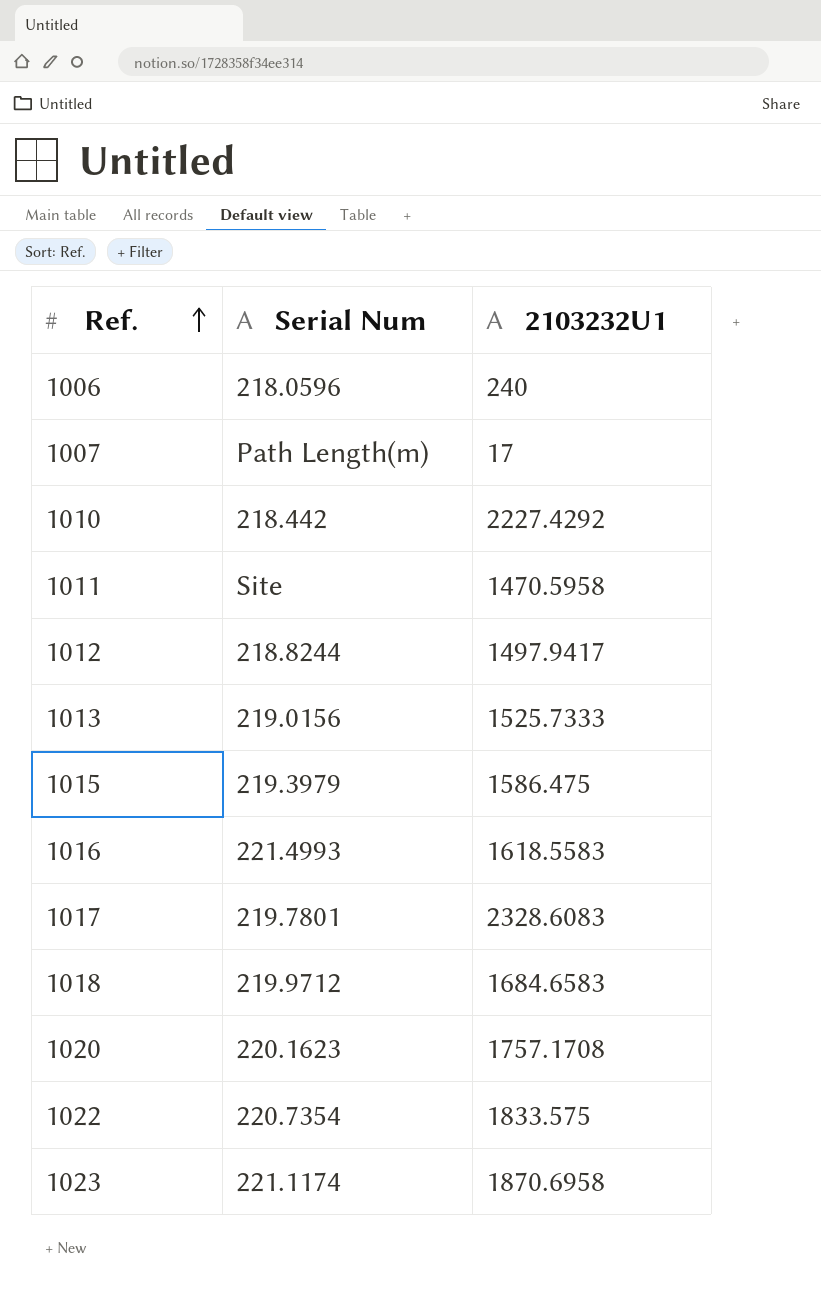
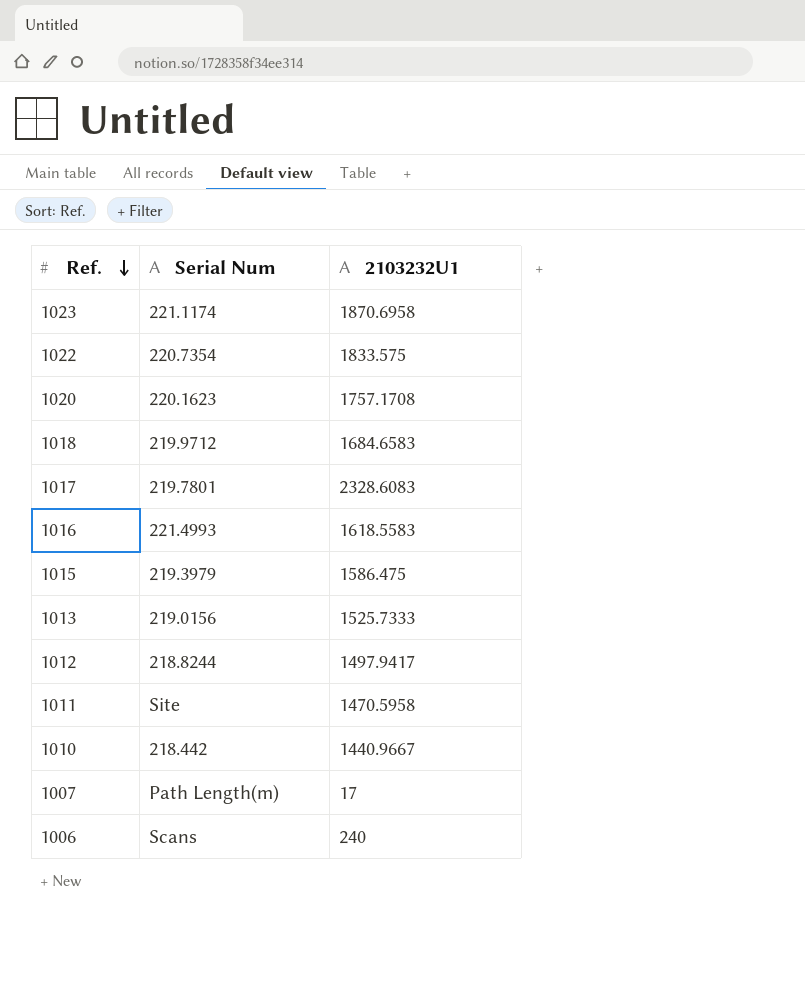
row order: Ref. ascending -> Ref. descending
1010 | 2103232U1: 2227.4292 -> 1440.9667
1006 | Serial Num: 218.0596 -> Scans

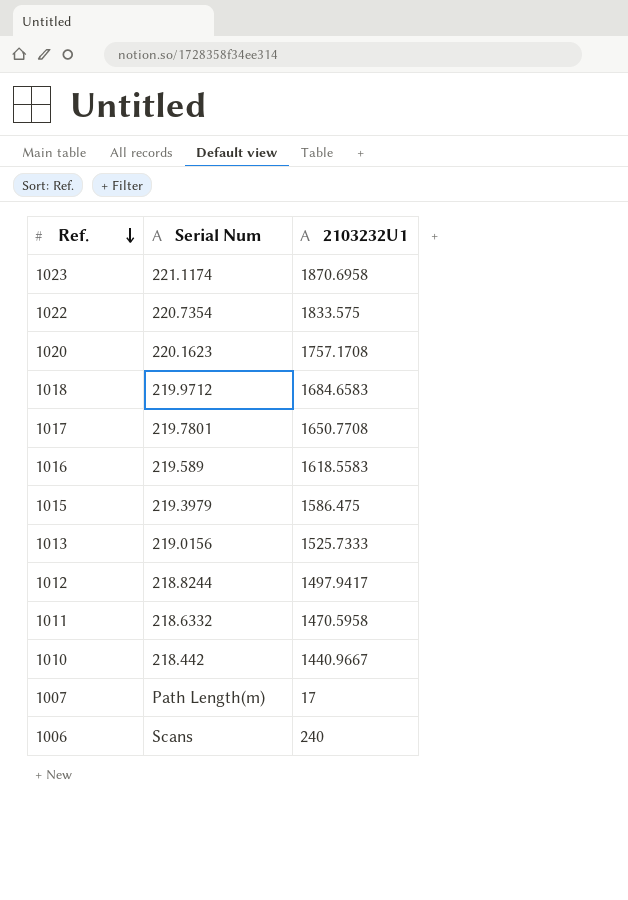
1017 | 2103232U1: 2328.6083 -> 1650.7708
1016 | Serial Num: 221.4993 -> 219.589
1011 | Serial Num: Site -> 218.6332

